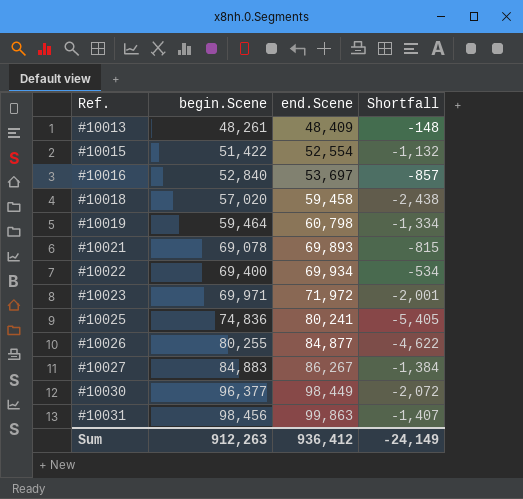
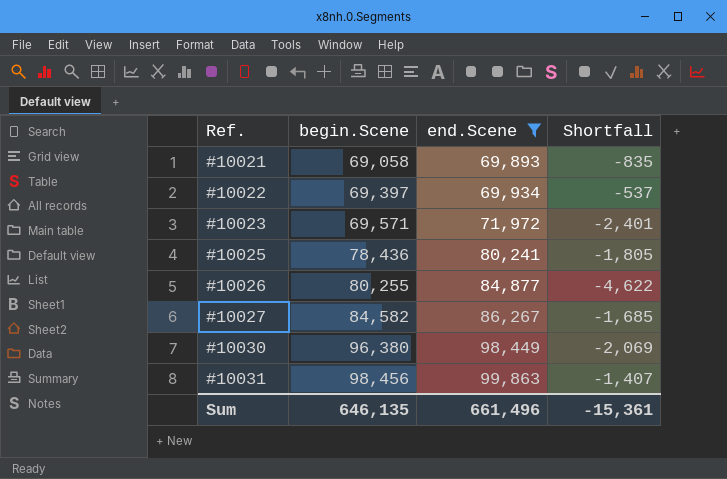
filter: none -> end.Scene >= 69,893
#10021 | begin.Scene: 69,078 -> 69,058
#10021 | Shortfall: -815 -> -835
#10022 | begin.Scene: 69,400 -> 69,397
#10022 | Shortfall: -534 -> -537
#10023 | begin.Scene: 69,971 -> 69,571
#10023 | Shortfall: -2,001 -> -2,401
#10025 | begin.Scene: 74,836 -> 78,436
#10025 | Shortfall: -5,405 -> -1,805
#10027 | begin.Scene: 84,883 -> 84,582
#10027 | Shortfall: -1,384 -> -1,685
#10030 | begin.Scene: 96,377 -> 96,380
#10030 | Shortfall: -2,072 -> -2,069
Sum | begin.Scene: 912,263 -> 646,135
Sum | end.Scene: 936,412 -> 661,496
Sum | Shortfall: -24,149 -> -15,361

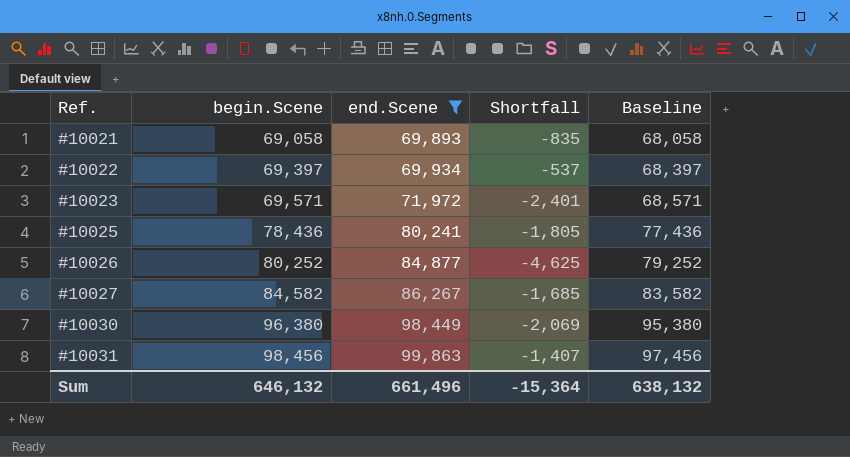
column Baseline | formula: none -> [begin.Scene] - 1000
#10026 | begin.Scene: 80,255 -> 80,252
#10026 | Shortfall: -4,622 -> -4,625
Sum | begin.Scene: 646,135 -> 646,132
Sum | Shortfall: -15,361 -> -15,364

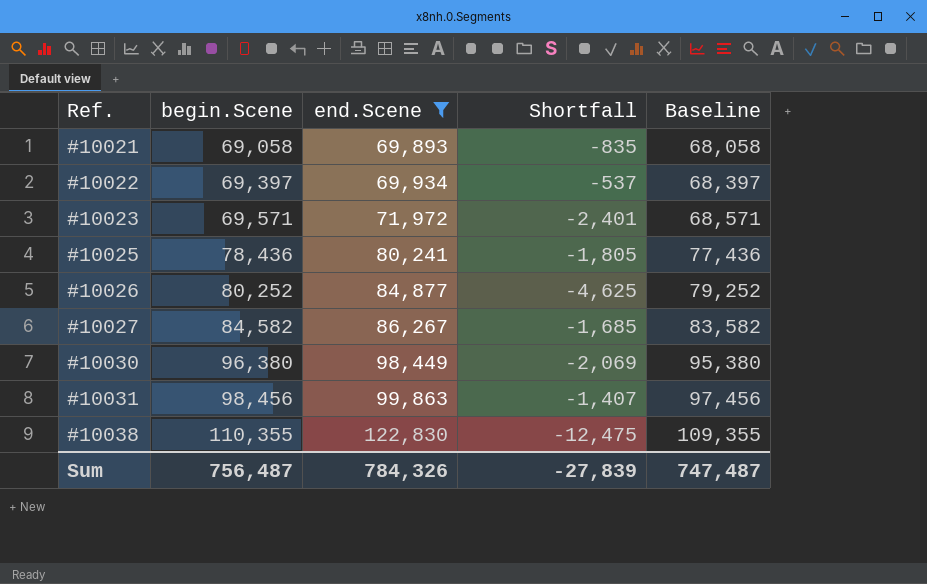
row #10038: none -> 110,355 | 122,830 | -12,475 | 109,355
Sum | begin.Scene: 646,132 -> 756,487
Sum | end.Scene: 661,496 -> 784,326
Sum | Shortfall: -15,364 -> -27,839
Sum | Baseline: 638,132 -> 747,487

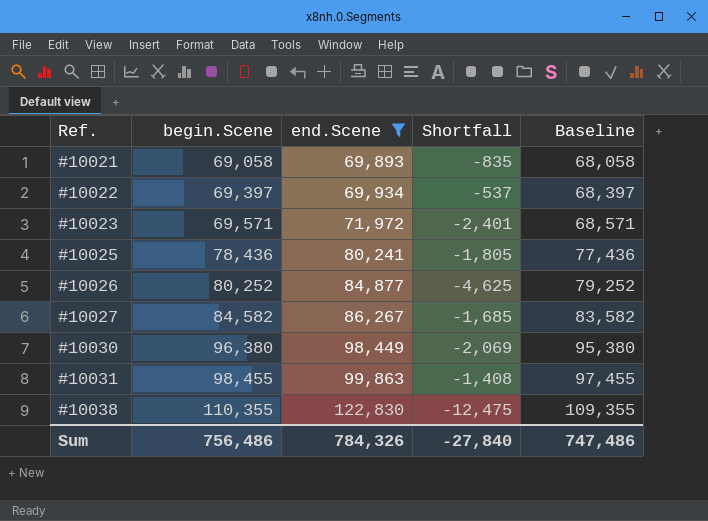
#10031 | begin.Scene: 98,456 -> 98,455
#10031 | Shortfall: -1,407 -> -1,408
#10031 | Baseline: 97,456 -> 97,455
Sum | begin.Scene: 756,487 -> 756,486
Sum | Shortfall: -27,839 -> -27,840
Sum | Baseline: 747,487 -> 747,486

